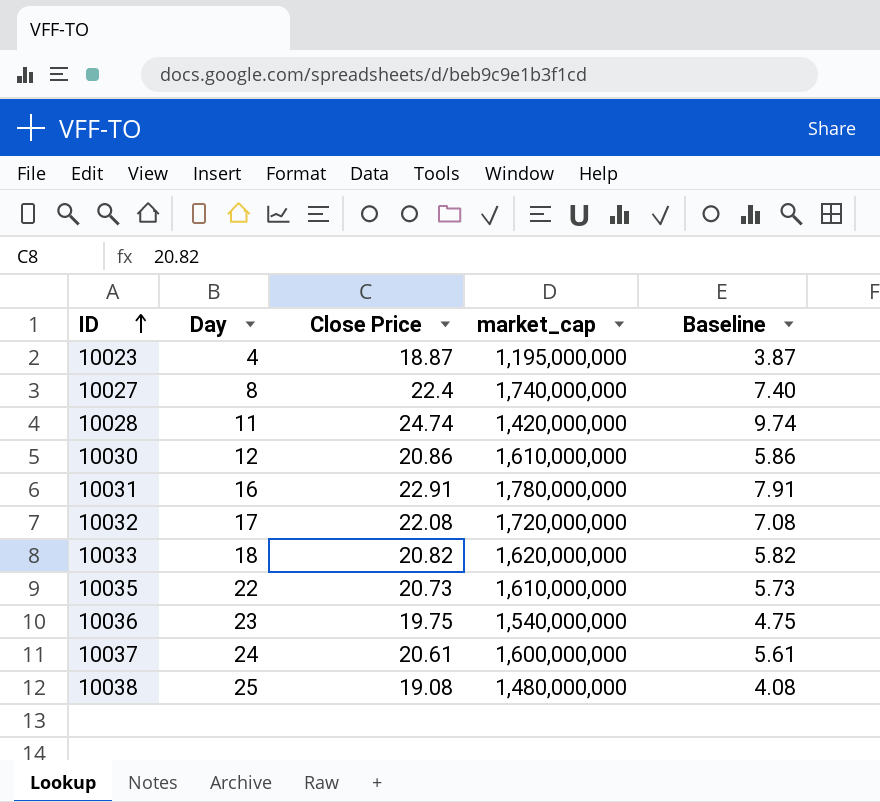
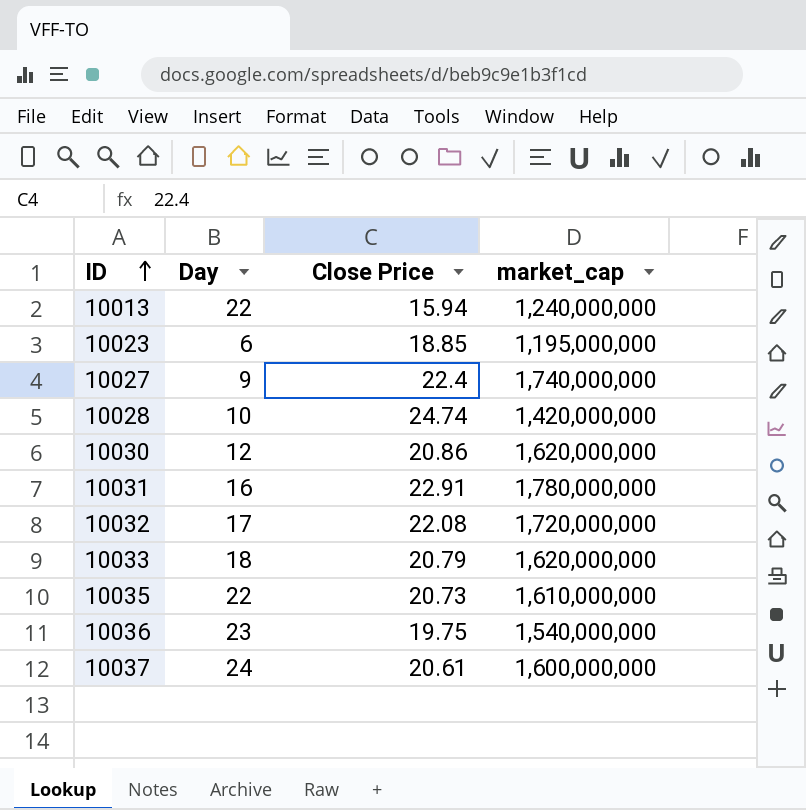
column Baseline | formula: [Close Price] - 15 -> none
row 10038: 25 | 19.08 | 1,480,000,000 | 4.08 -> none
row 10013: none -> 22 | 15.94 | 1,240,000,000
10023 | Day: 4 -> 6
10023 | Close Price: 18.87 -> 18.85
10027 | Day: 8 -> 9
10028 | Day: 11 -> 10
10030 | market_cap: 1,610,000,000 -> 1,620,000,000
10033 | Close Price: 20.82 -> 20.79

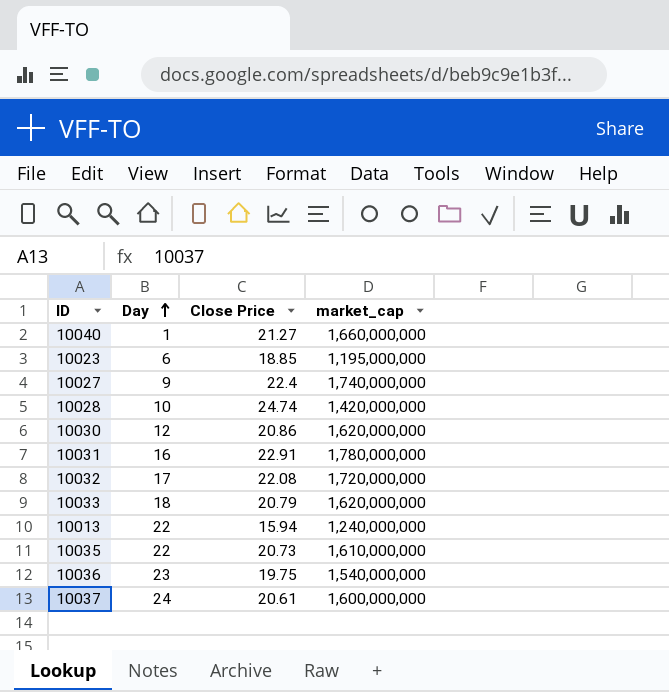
row order: ID ascending -> Day ascending
row 10040: none -> 1 | 21.27 | 1,660,000,000

